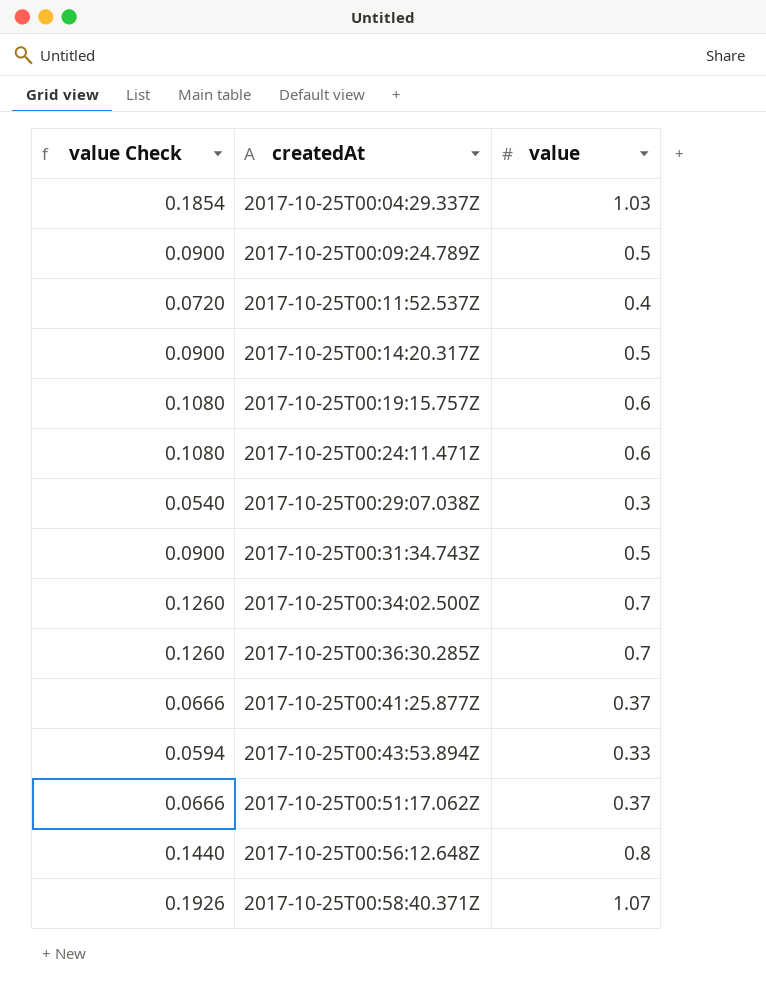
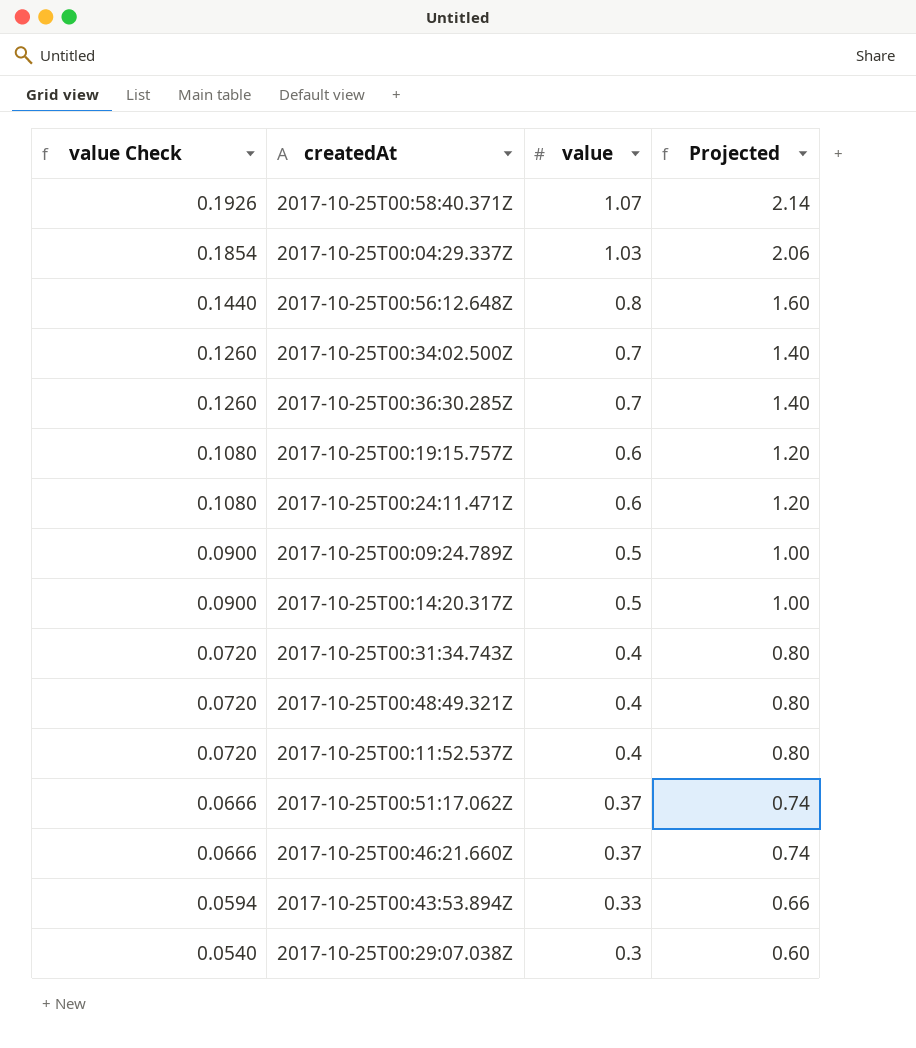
row order: createdAt ascending -> value Check descending
column Projected | formula: none -> [value] * 2
row 2017-10-25T00:41:25.877Z: 0.0666 | 0.37 -> none
2017-10-25T00:31:34.743Z | value Check: 0.0900 -> 0.0720
2017-10-25T00:31:34.743Z | value: 0.5 -> 0.4
row 2017-10-25T00:48:49.321Z: none -> 0.0720 | 0.4 | 0.80
row 2017-10-25T00:46:21.660Z: none -> 0.0666 | 0.37 | 0.74

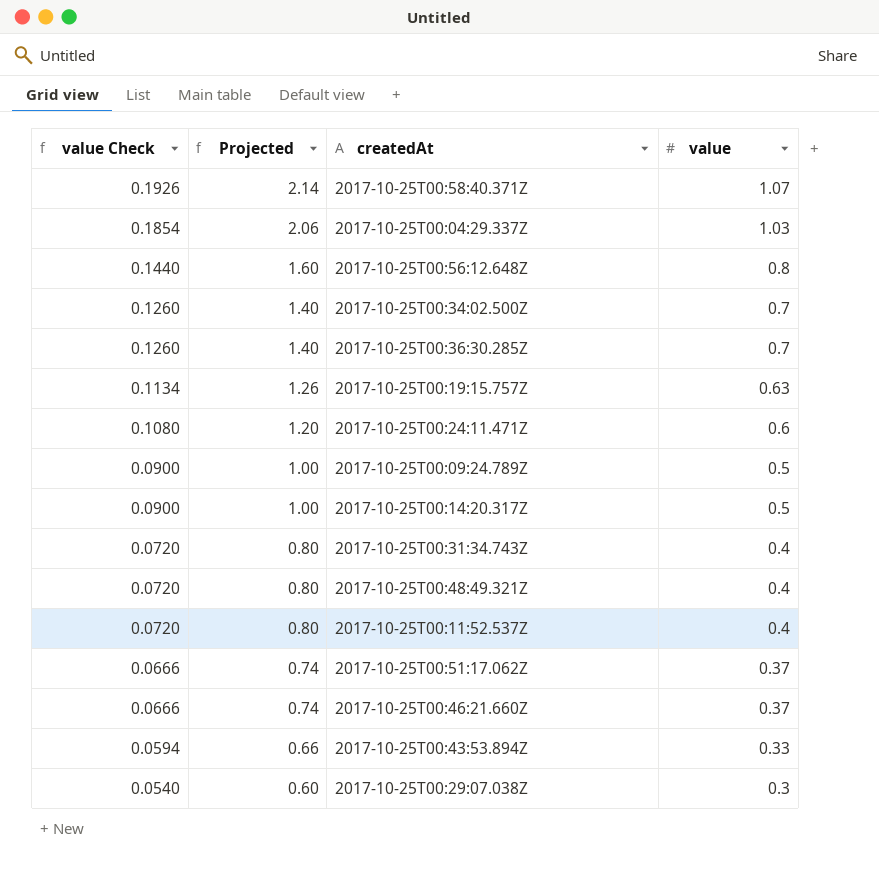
column Projected | position: 4 -> 2
2017-10-25T00:19:15.757Z | value Check: 0.1080 -> 0.1134
2017-10-25T00:19:15.757Z | Projected: 1.20 -> 1.26
2017-10-25T00:19:15.757Z | value: 0.6 -> 0.63

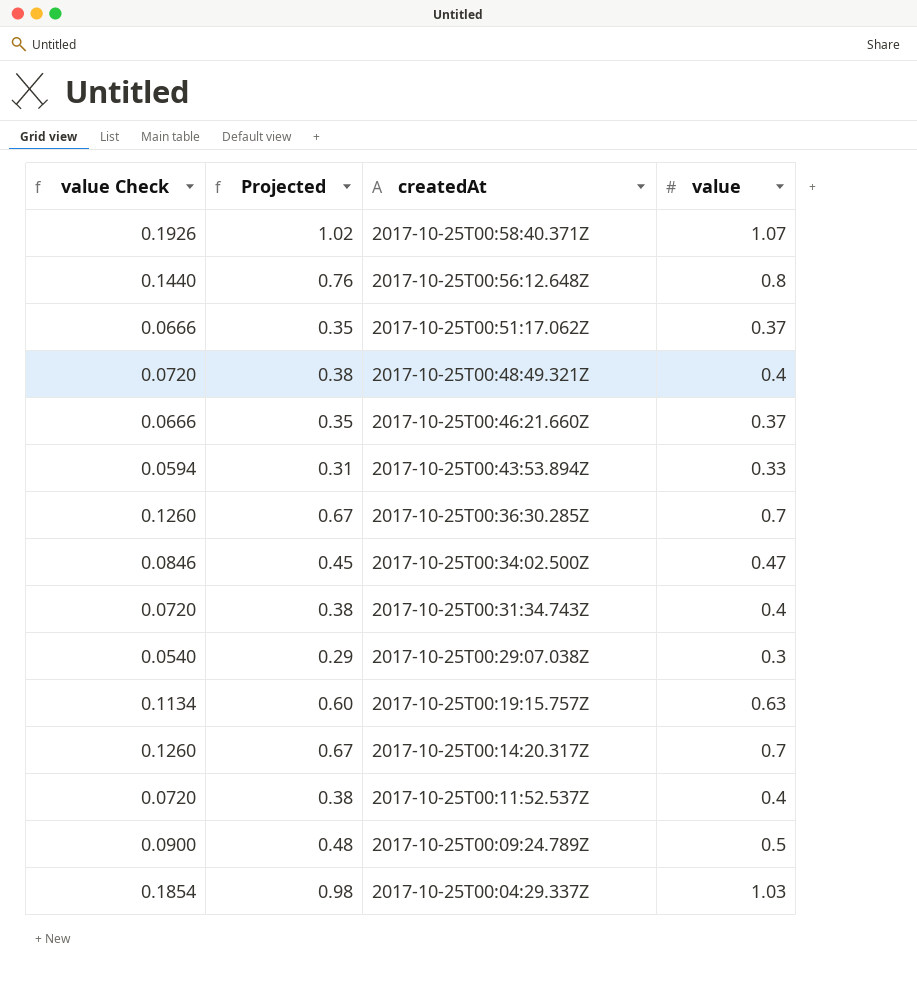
row order: value Check descending -> createdAt descending
column Projected | formula: [value] * 2 -> [value] * 0.95
row 2017-10-25T00:24:11.471Z: 0.1080 | 1.20 | 0.6 -> none
2017-10-25T00:34:02.500Z | value Check: 0.1260 -> 0.0846
2017-10-25T00:34:02.500Z | value: 0.7 -> 0.47
2017-10-25T00:14:20.317Z | value Check: 0.0900 -> 0.1260
2017-10-25T00:14:20.317Z | value: 0.5 -> 0.7

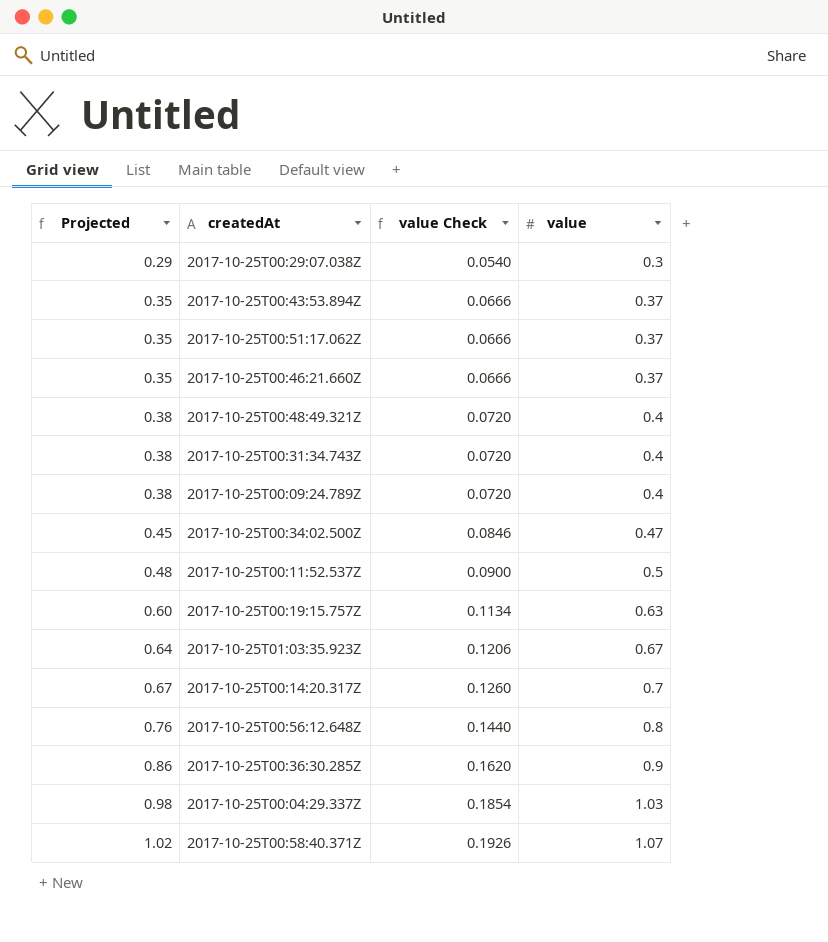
row order: createdAt descending -> Projected ascending
column value Check | position: 1 -> 3
2017-10-25T00:43:53.894Z | Projected: 0.31 -> 0.35
2017-10-25T00:43:53.894Z | value Check: 0.0594 -> 0.0666
2017-10-25T00:43:53.894Z | value: 0.33 -> 0.37
2017-10-25T00:09:24.789Z | Projected: 0.48 -> 0.38
2017-10-25T00:09:24.789Z | value Check: 0.0900 -> 0.0720
2017-10-25T00:09:24.789Z | value: 0.5 -> 0.4
2017-10-25T00:11:52.537Z | Projected: 0.38 -> 0.48
2017-10-25T00:11:52.537Z | value Check: 0.0720 -> 0.0900
2017-10-25T00:11:52.537Z | value: 0.4 -> 0.5
row 2017-10-25T01:03:35.923Z: none -> 0.64 | 0.1206 | 0.67
2017-10-25T00:36:30.285Z | Projected: 0.67 -> 0.86
2017-10-25T00:36:30.285Z | value Check: 0.1260 -> 0.1620
2017-10-25T00:36:30.285Z | value: 0.7 -> 0.9

